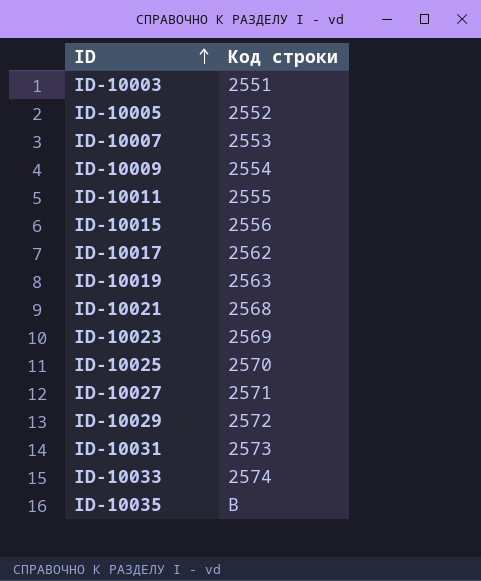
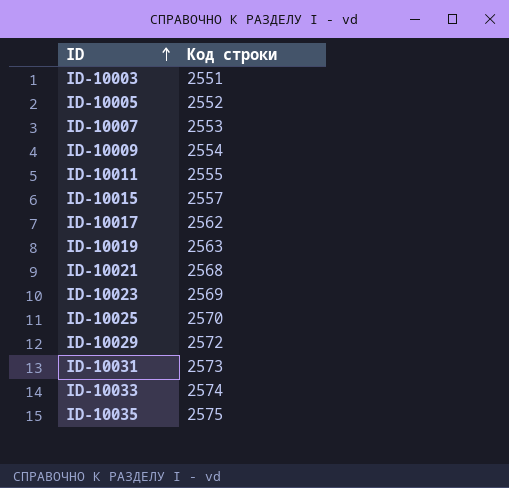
row ID-10027: 2571 -> none
ID-10015 | Код строки: 2556 -> 2557
ID-10035 | Код строки: В -> 2575

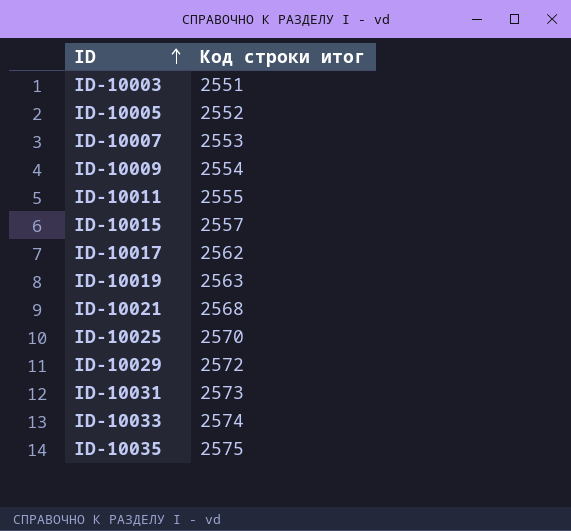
column name: Код строки -> Код строки итог
row ID-10023: 2569 -> none

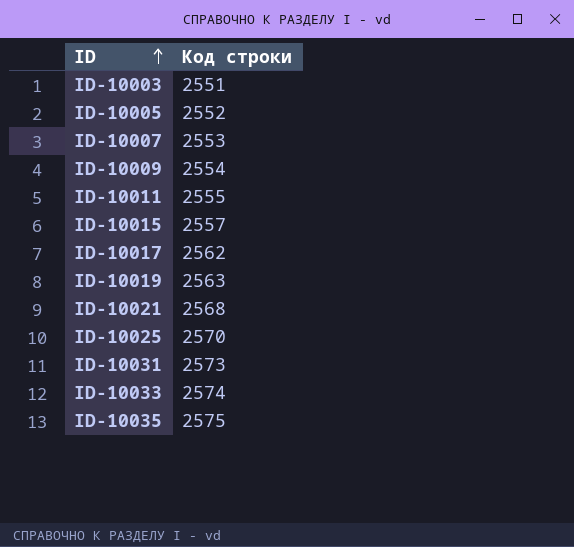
column name: Код строки итог -> Код строки
row ID-10029: 2572 -> none

